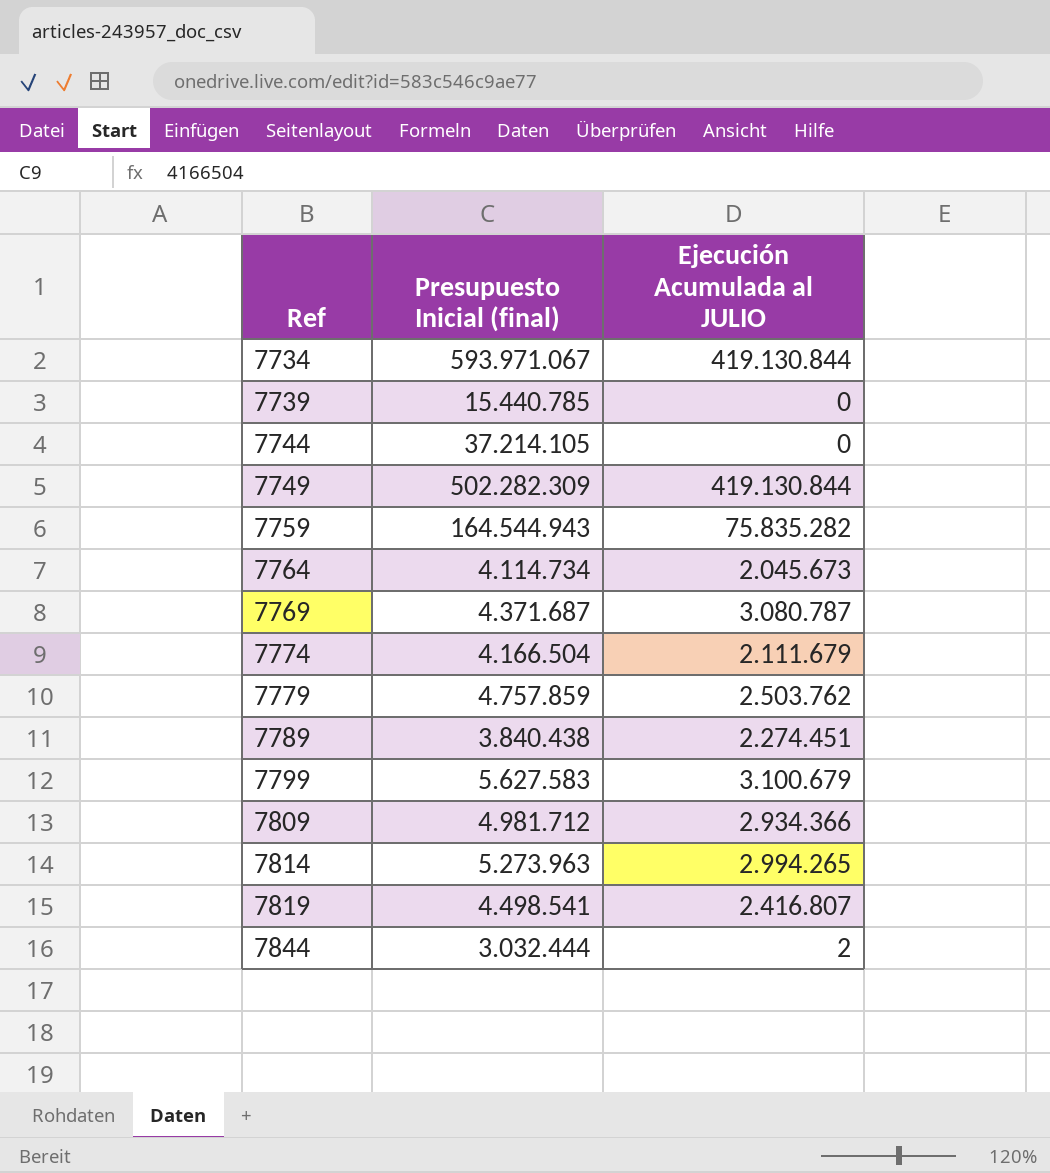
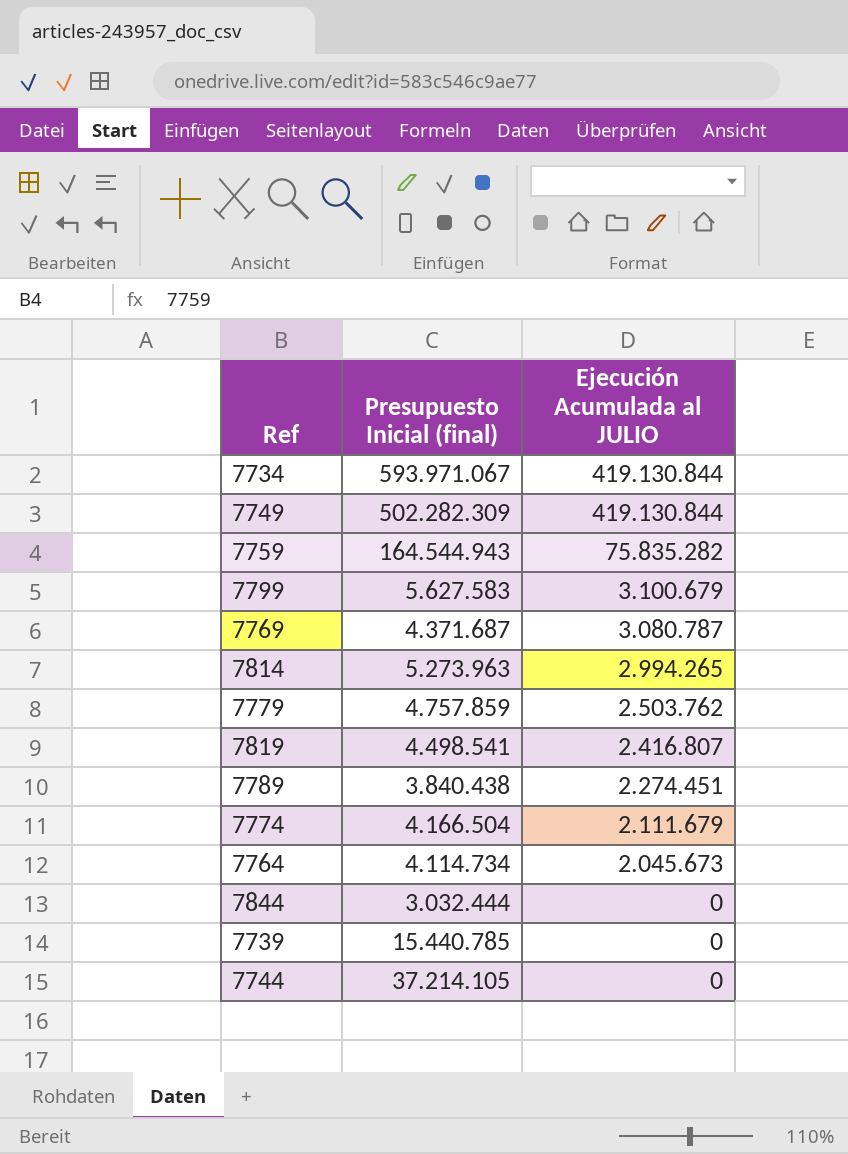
row order: Ref ascending -> Ejecución Acumulada al JULIO descending
row 7809: 4.981.712 | 2.934.366 -> none
7844 | Ejecución Acumulada al JULIO: 2 -> 0

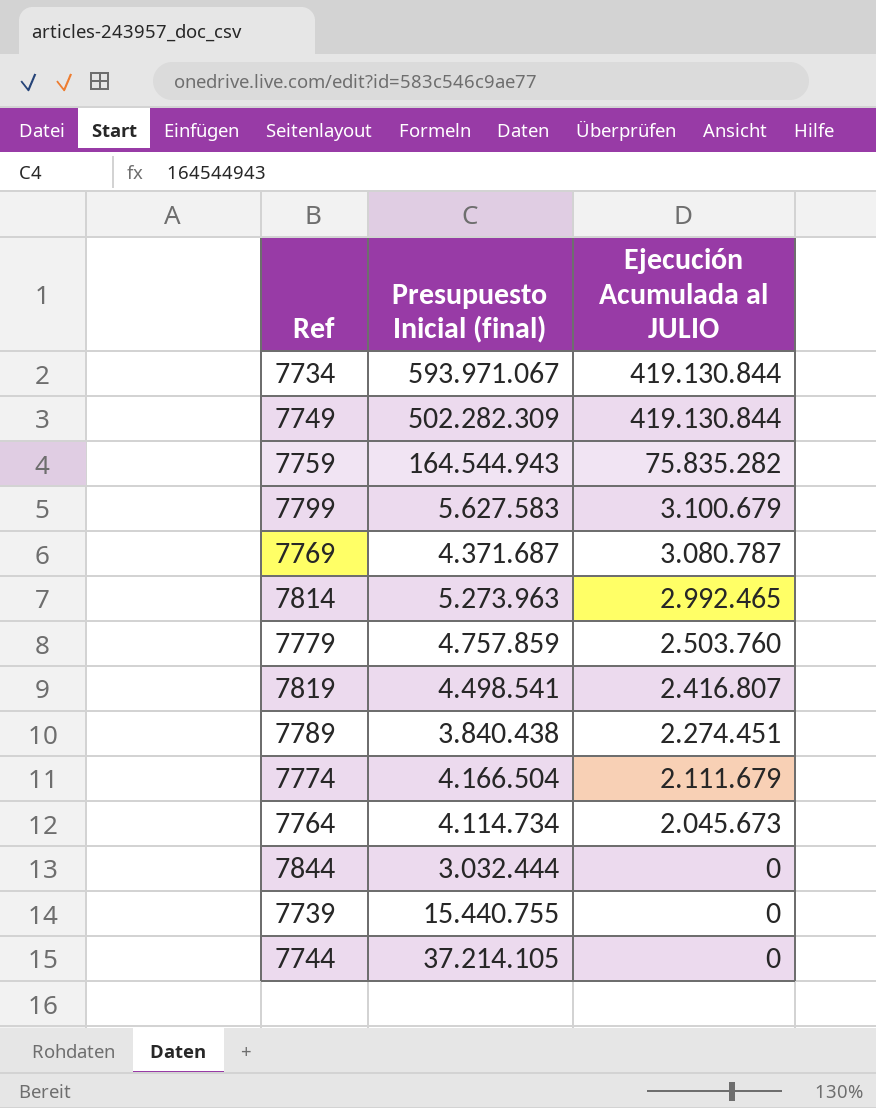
7814 | Ejecución Acumulada al JULIO: 2.994.265 -> 2.992.465
7779 | Ejecución Acumulada al JULIO: 2.503.762 -> 2.503.760
7739 | Presupuesto Inicial (final): 15.440.785 -> 15.440.755

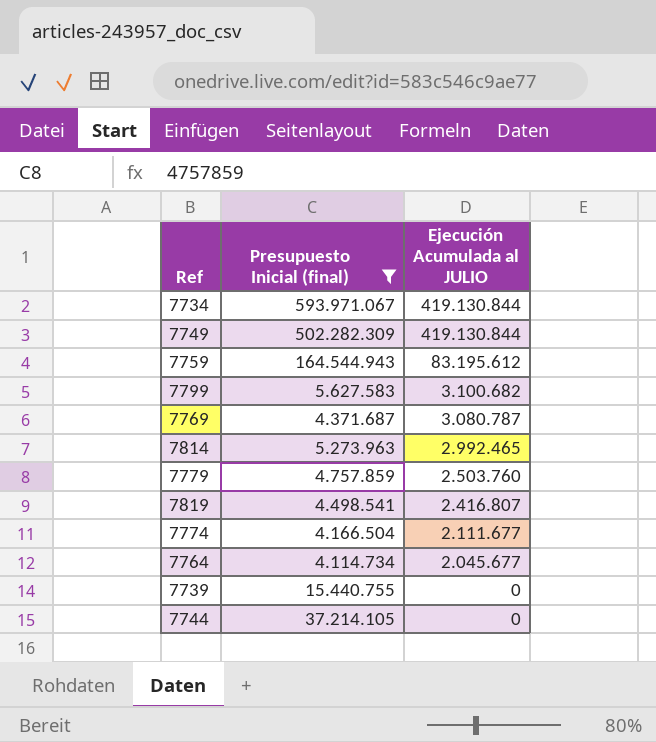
filter: none -> Presupuesto Inicial (final) >= 4.114.734
7759 | Ejecución Acumulada al JULIO: 75.835.282 -> 83.195.612
7799 | Ejecución Acumulada al JULIO: 3.100.679 -> 3.100.682
7774 | Ejecución Acumulada al JULIO: 2.111.679 -> 2.111.677
7764 | Ejecución Acumulada al JULIO: 2.045.673 -> 2.045.677

